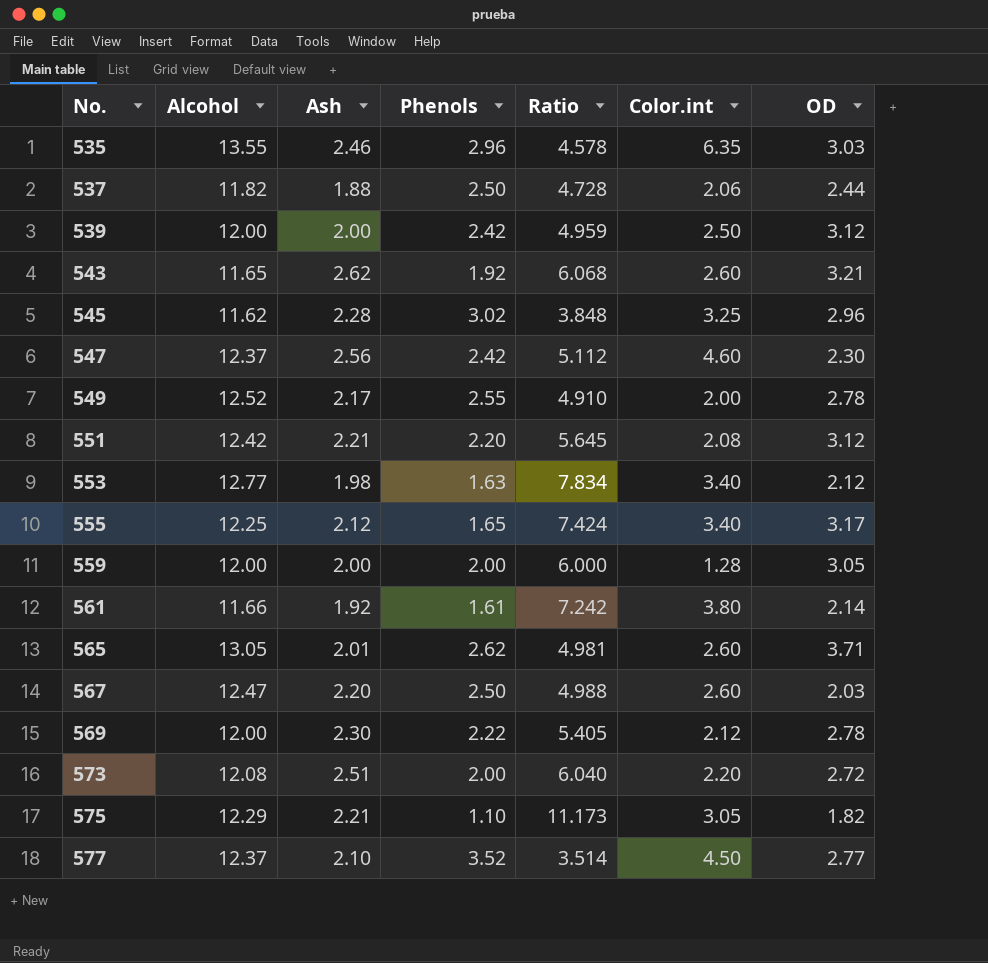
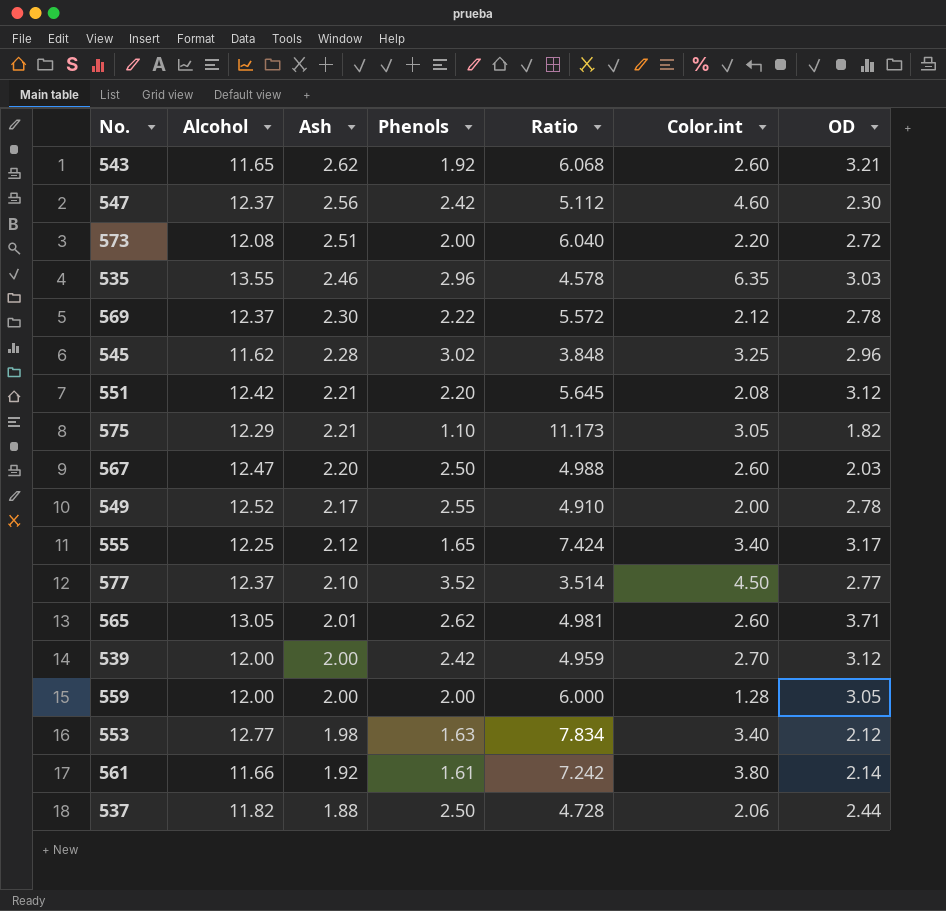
row order: No. ascending -> Ash descending
569 | Alcohol: 12.00 -> 12.37
569 | Ratio: 5.405 -> 5.572
539 | Color.int: 2.50 -> 2.70

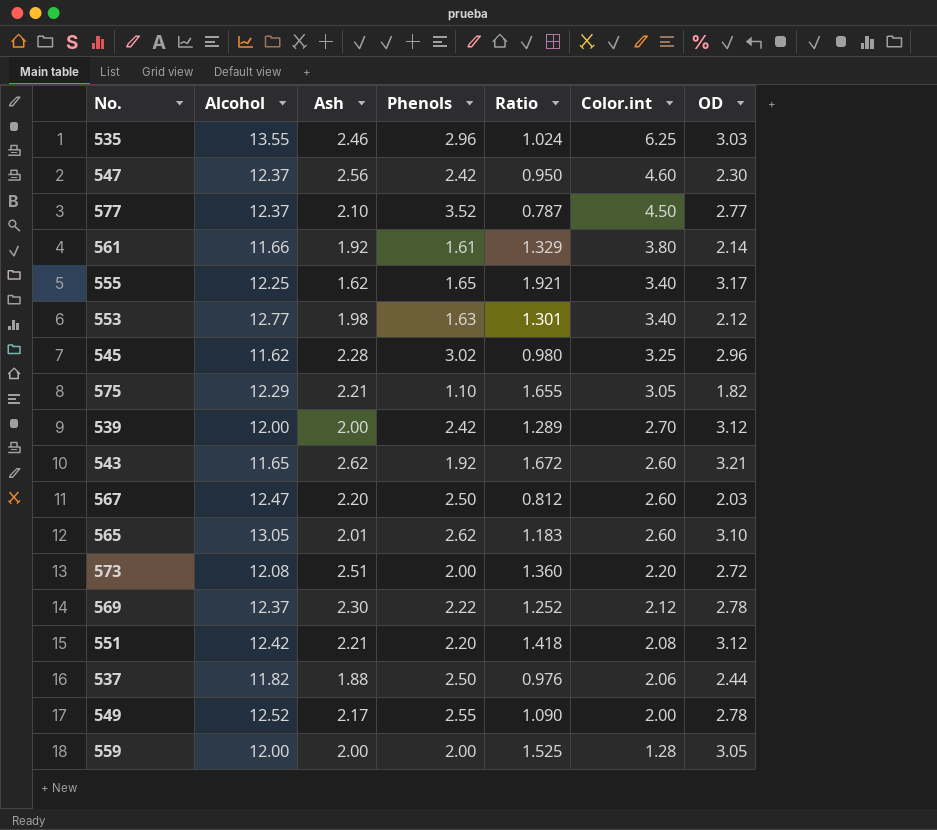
row order: Ash descending -> Color.int descending
column Ratio | formula: [Alcohol] / [Phenols] -> [OD] / [Phenols]
535 | Color.int: 6.35 -> 6.25
555 | Ash: 2.12 -> 1.62
565 | OD: 3.71 -> 3.10

